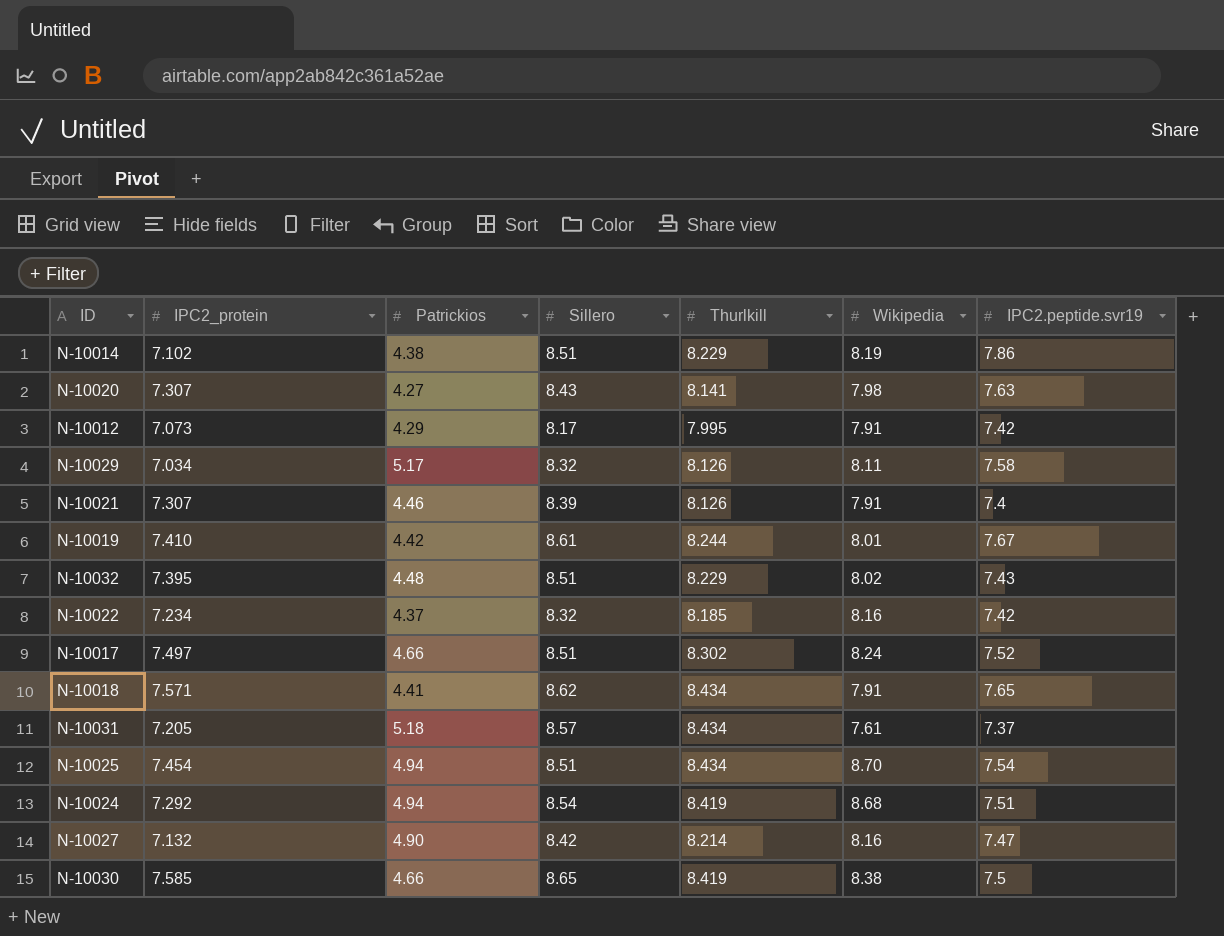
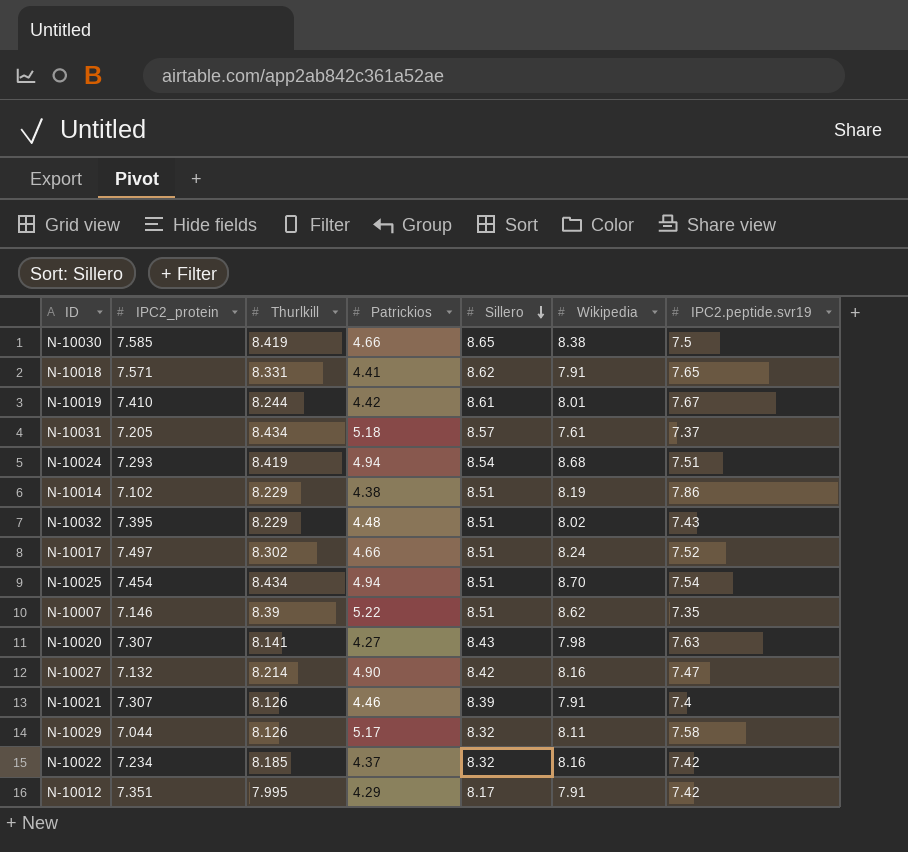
row order: none -> Sillero descending
column Thurlkill | position: 5 -> 3
N-10018 | Thurlkill: 8.434 -> 8.331
N-10024 | IPC2_protein: 7.292 -> 7.293
row N-10007: none -> 7.146 | 8.39 | 5.22 | 8.51 | 8.62 | 7.35
N-10029 | IPC2_protein: 7.034 -> 7.044
N-10012 | IPC2_protein: 7.073 -> 7.351

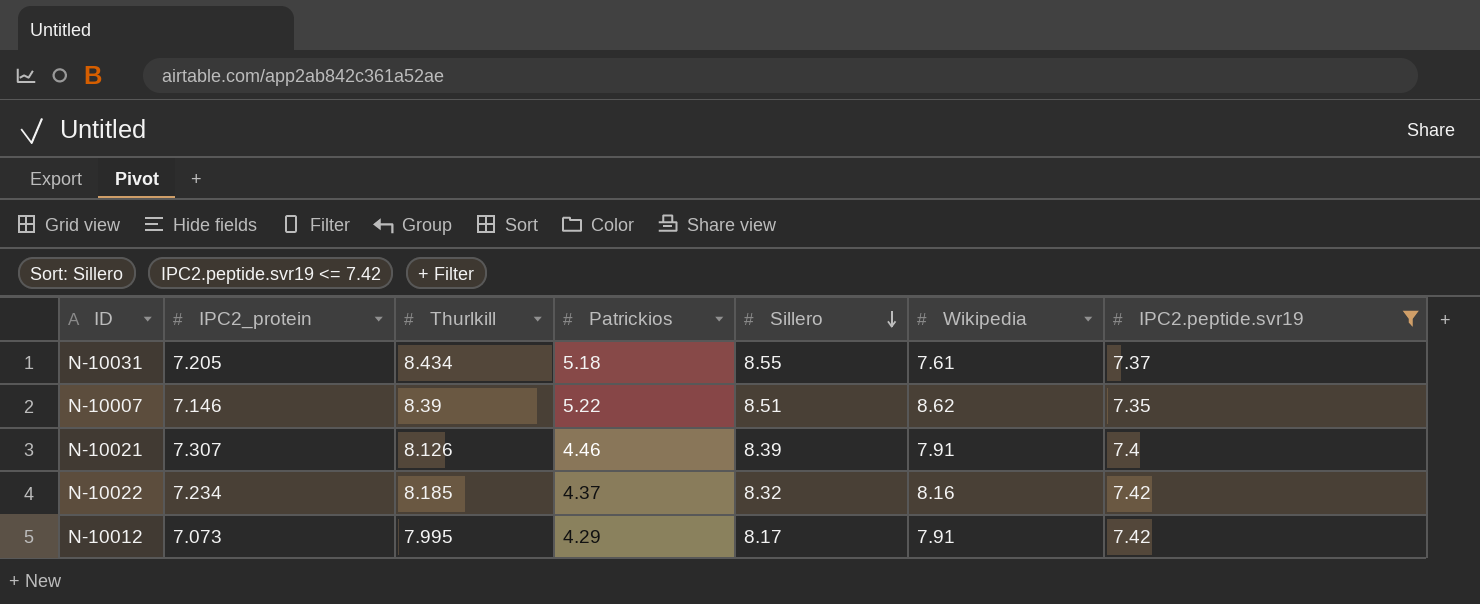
filter: none -> IPC2.peptide.svr19 <= 7.42
N-10031 | Sillero: 8.57 -> 8.55
N-10012 | IPC2_protein: 7.351 -> 7.073

